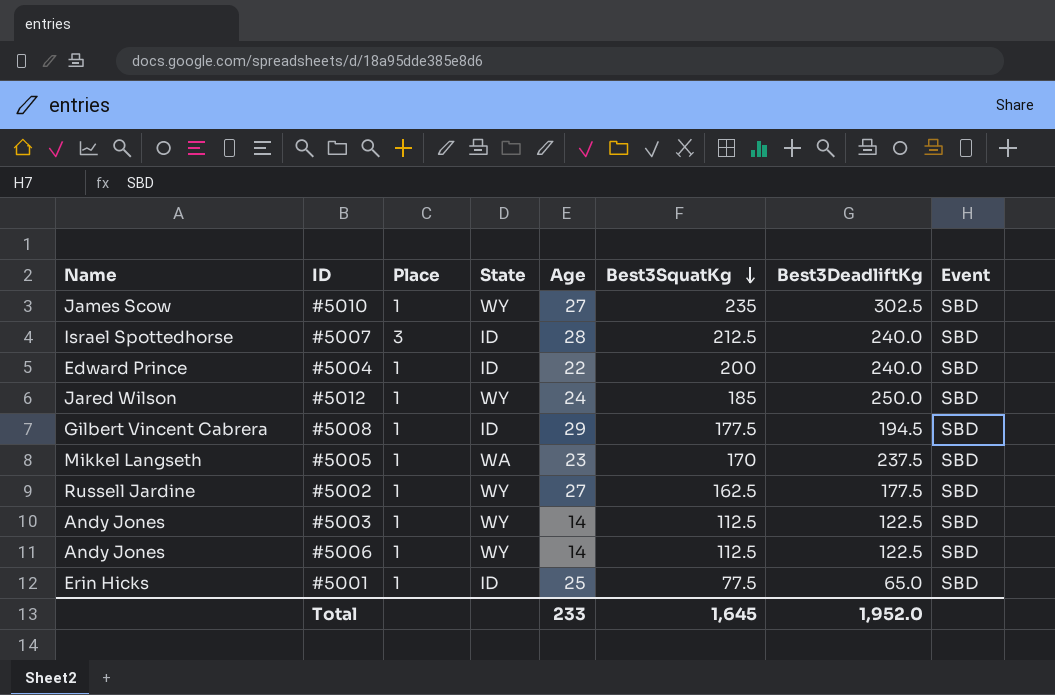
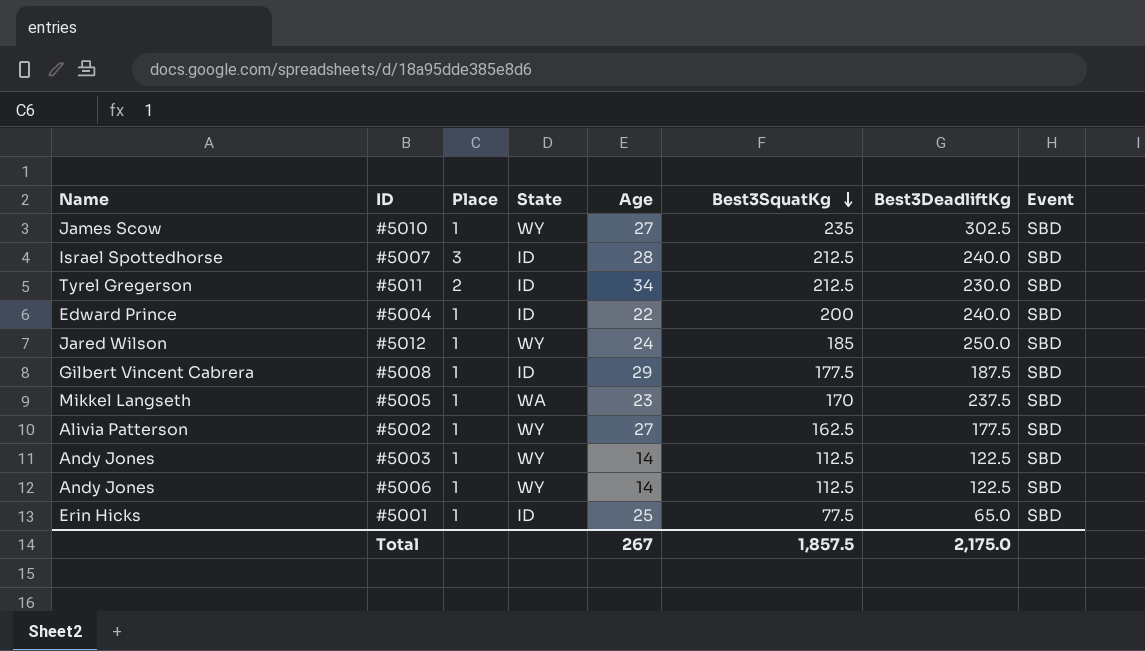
row #5011: none -> Tyrel Gregerson | 2 | ID | 34 | 212.5 | 230.0 | SBD
#5008 | Best3DeadliftKg: 194.5 -> 187.5
#5002 | Name: Russell Jardine -> Alivia Patterson
Total | Age: 233 -> 267
Total | Best3SquatKg: 1,645 -> 1,857.5
Total | Best3DeadliftKg: 1,952.0 -> 2,175.0

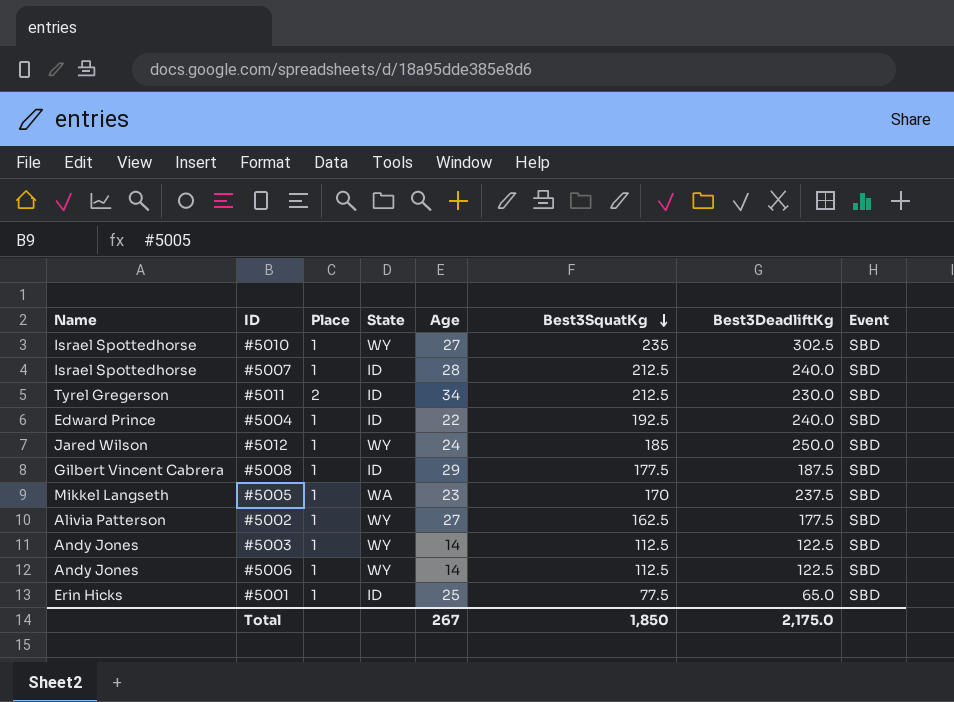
#5010 | Name: James Scow -> Israel Spottedhorse
#5007 | Place: 3 -> 1
#5004 | Best3SquatKg: 200 -> 192.5
Total | Best3SquatKg: 1,857.5 -> 1,850

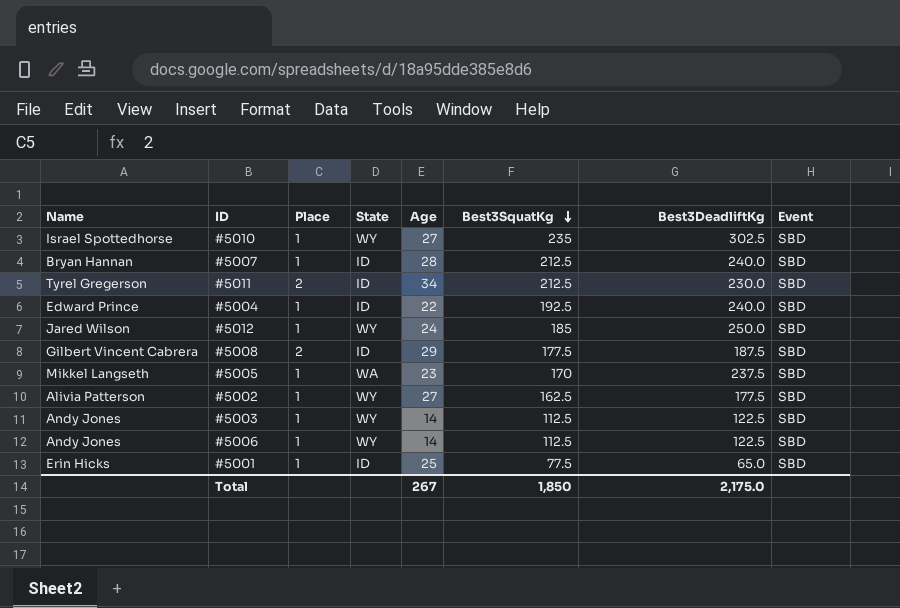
#5007 | Name: Israel Spottedhorse -> Bryan Hannan
#5008 | Place: 1 -> 2

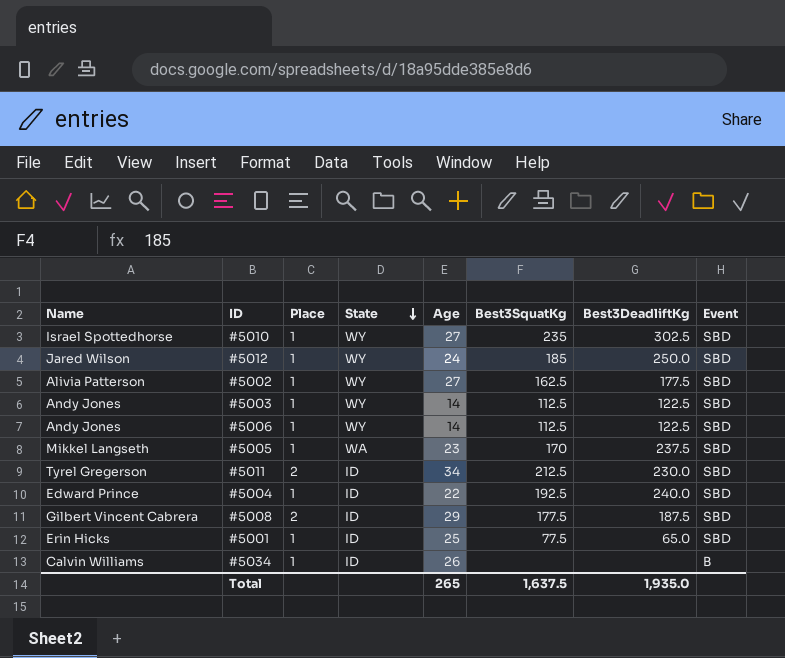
row order: Best3SquatKg descending -> State descending
row #5007: Bryan Hannan | 1 | ID | 28 | 212.5 | 240.0 | SBD -> none
row #5034: none -> Calvin Williams | 1 | ID | 26 | none | none | B
Total | Age: 267 -> 265
Total | Best3SquatKg: 1,850 -> 1,637.5
Total | Best3DeadliftKg: 2,175.0 -> 1,935.0

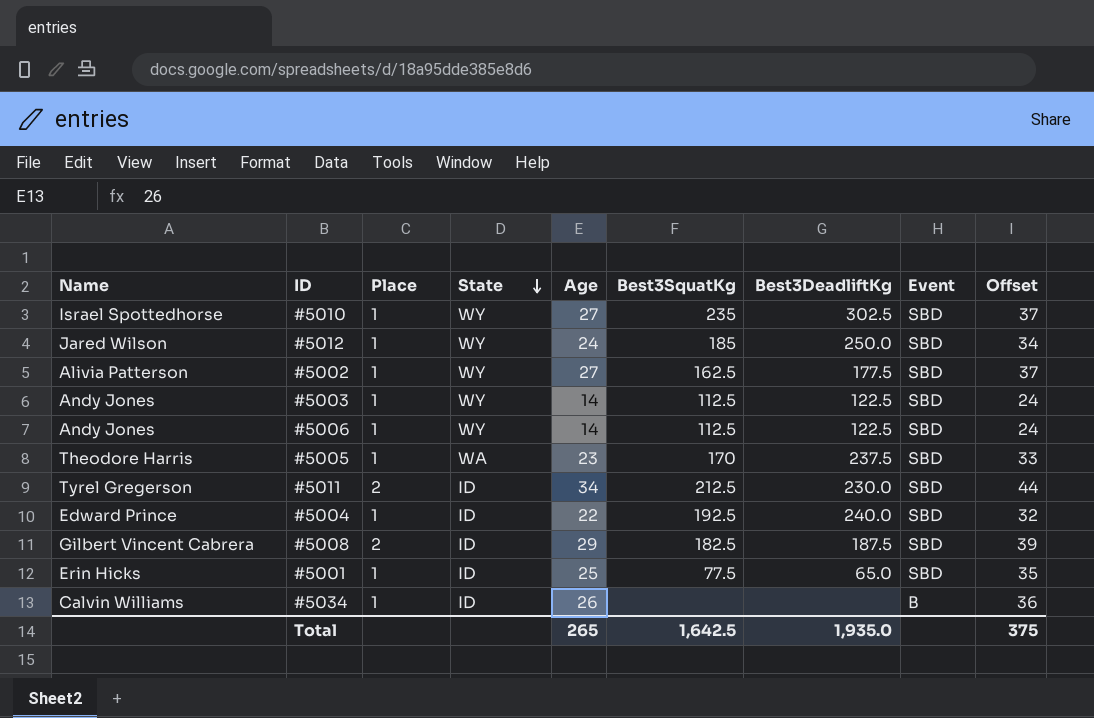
column Offset | formula: none -> [Age] + 10
#5005 | Name: Mikkel Langseth -> Theodore Harris
#5008 | Best3SquatKg: 177.5 -> 182.5
Total | Best3SquatKg: 1,637.5 -> 1,642.5

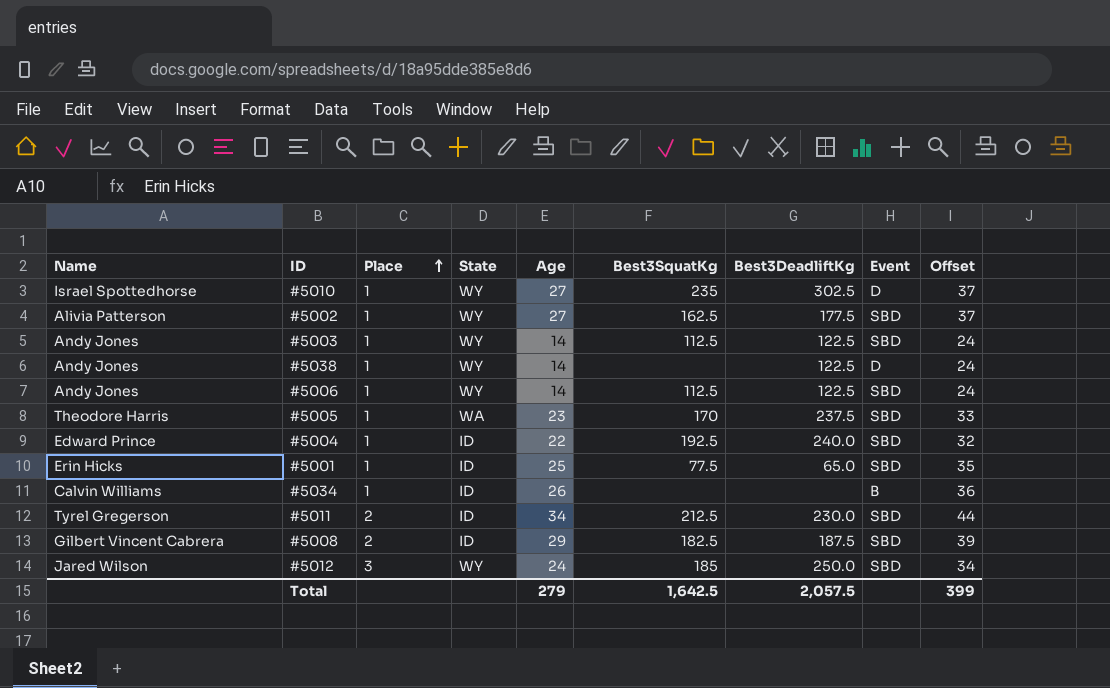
row order: State descending -> Place ascending
#5010 | Event: SBD -> D
row #5038: none -> Andy Jones | 1 | WY | 14 | none | 122.5 | D | 24
#5012 | Place: 1 -> 3
Total | Age: 265 -> 279
Total | Best3DeadliftKg: 1,935.0 -> 2,057.5
Total | Offset: 375 -> 399

